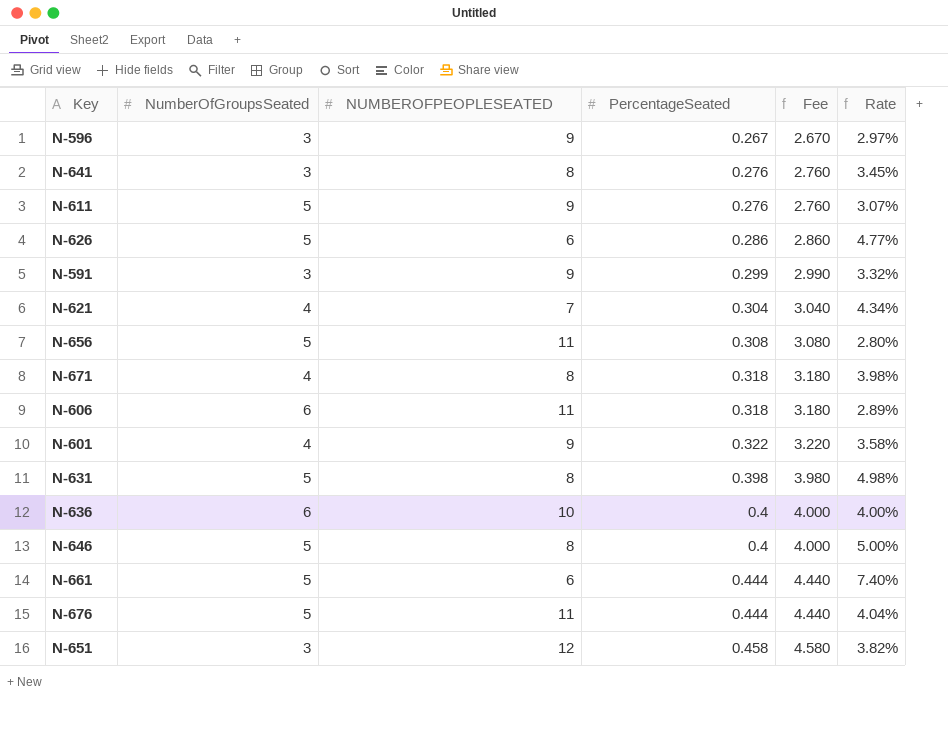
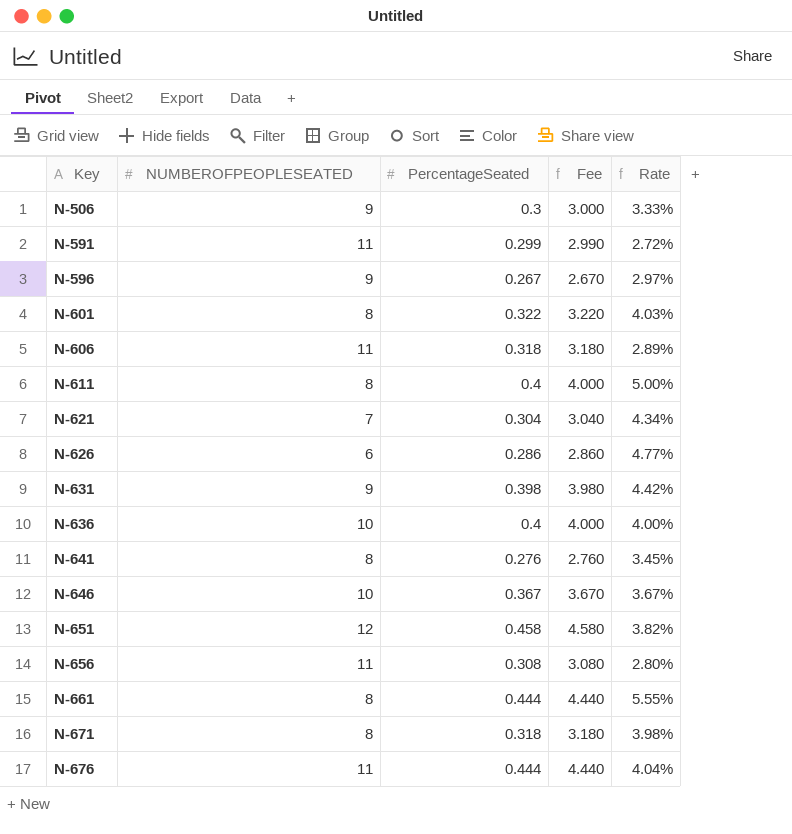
row order: PercentageSeated ascending -> Key ascending
column NumberOfGroupsSeated | position: 2 -> none
row N-506: none -> 9 | 0.3 | 3.000 | 3.33%
N-591 | NUMBEROFPEOPLESEATED: 9 -> 11
N-591 | Rate: 3.32% -> 2.72%
N-601 | NUMBEROFPEOPLESEATED: 9 -> 8
N-601 | Rate: 3.58% -> 4.03%
N-611 | NUMBEROFPEOPLESEATED: 9 -> 8
N-611 | PercentageSeated: 0.276 -> 0.4
N-611 | Fee: 2.760 -> 4.000
N-611 | Rate: 3.07% -> 5.00%
N-631 | NUMBEROFPEOPLESEATED: 8 -> 9
N-631 | Rate: 4.98% -> 4.42%
N-646 | NUMBEROFPEOPLESEATED: 8 -> 10
N-646 | PercentageSeated: 0.4 -> 0.367
N-646 | Fee: 4.000 -> 3.670
N-646 | Rate: 5.00% -> 3.67%
N-661 | NUMBEROFPEOPLESEATED: 6 -> 8
N-661 | Rate: 7.40% -> 5.55%

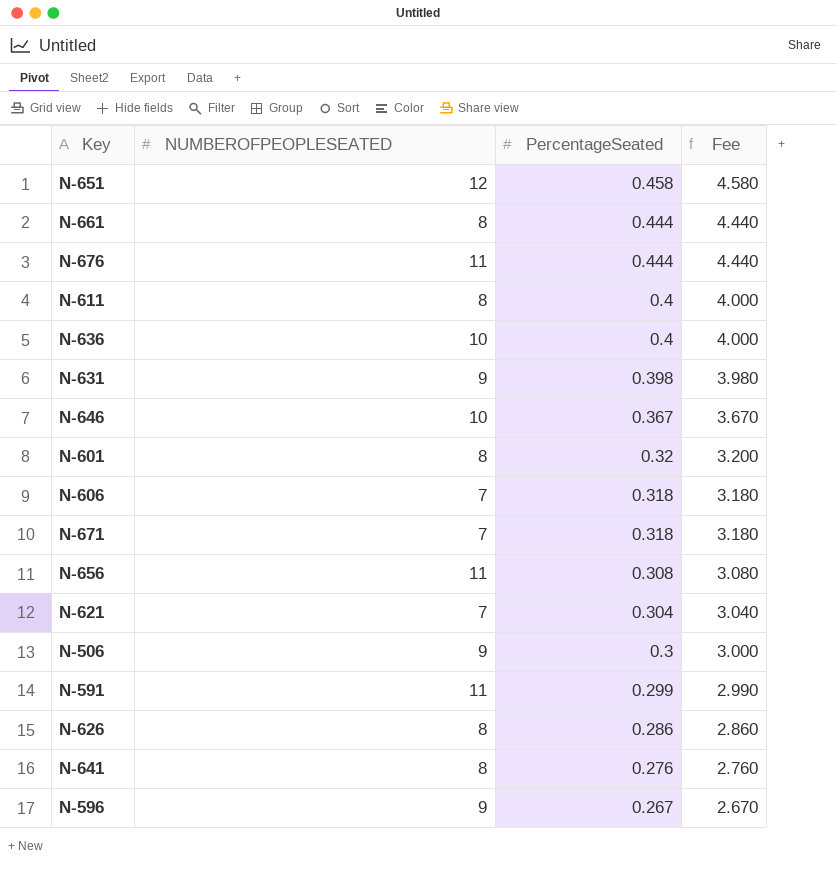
row order: Key ascending -> PercentageSeated descending
column Rate | formula: [PercentageSeated] / [NUMBEROFPEOPLESEATED] -> none
N-601 | PercentageSeated: 0.322 -> 0.32
N-601 | Fee: 3.220 -> 3.200
N-606 | NUMBEROFPEOPLESEATED: 11 -> 7
N-671 | NUMBEROFPEOPLESEATED: 8 -> 7
N-626 | NUMBEROFPEOPLESEATED: 6 -> 8

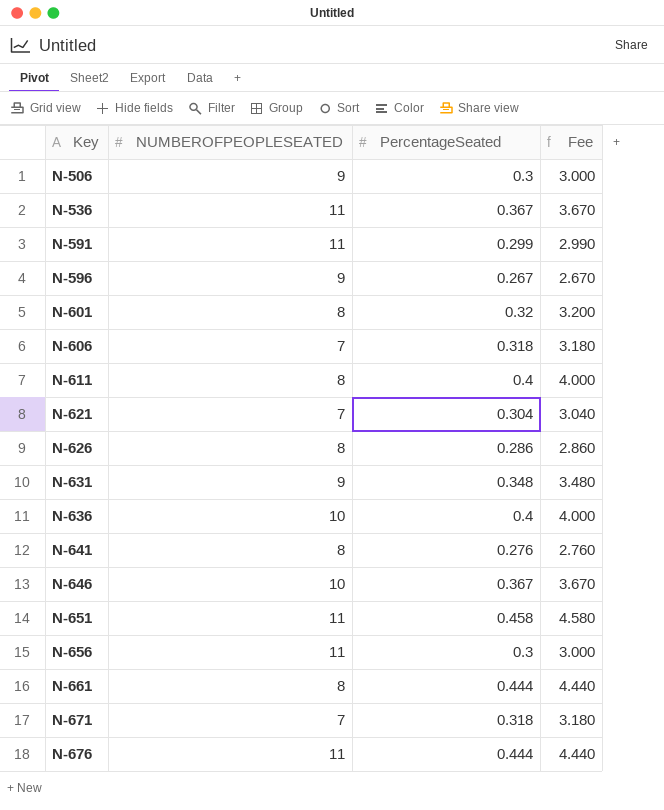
row order: PercentageSeated descending -> Key ascending
row N-536: none -> 11 | 0.367 | 3.670
N-631 | PercentageSeated: 0.398 -> 0.348
N-631 | Fee: 3.980 -> 3.480
N-651 | NUMBEROFPEOPLESEATED: 12 -> 11
N-656 | PercentageSeated: 0.308 -> 0.3
N-656 | Fee: 3.080 -> 3.000

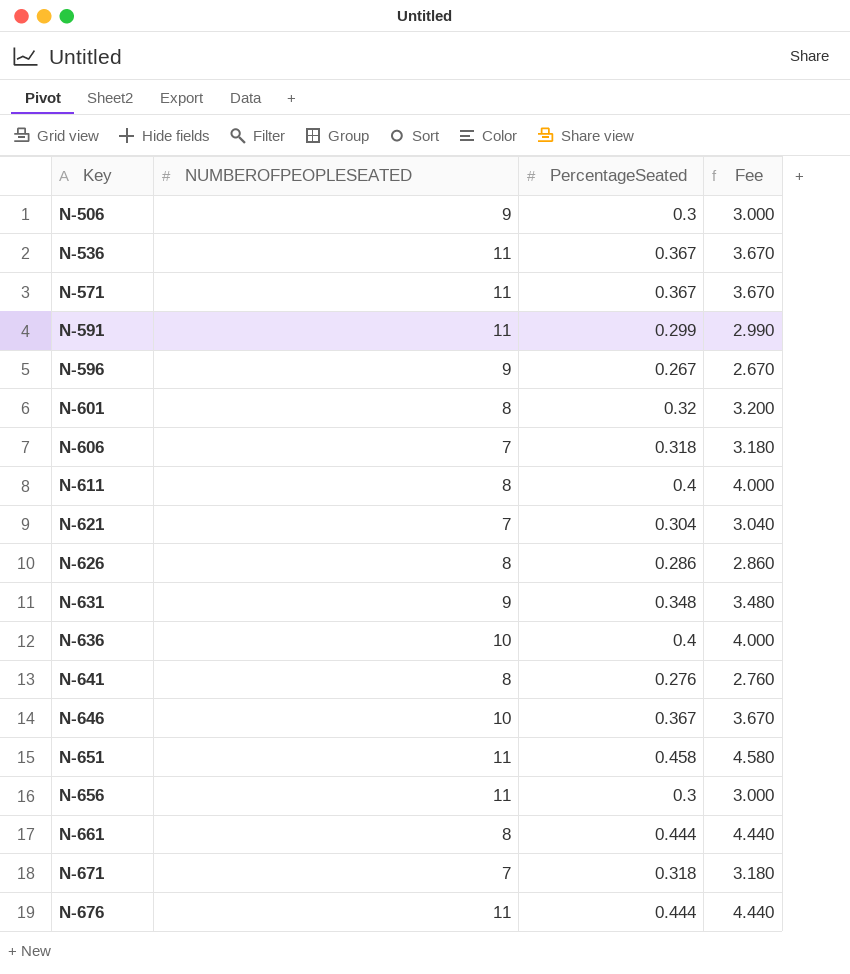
row N-571: none -> 11 | 0.367 | 3.670

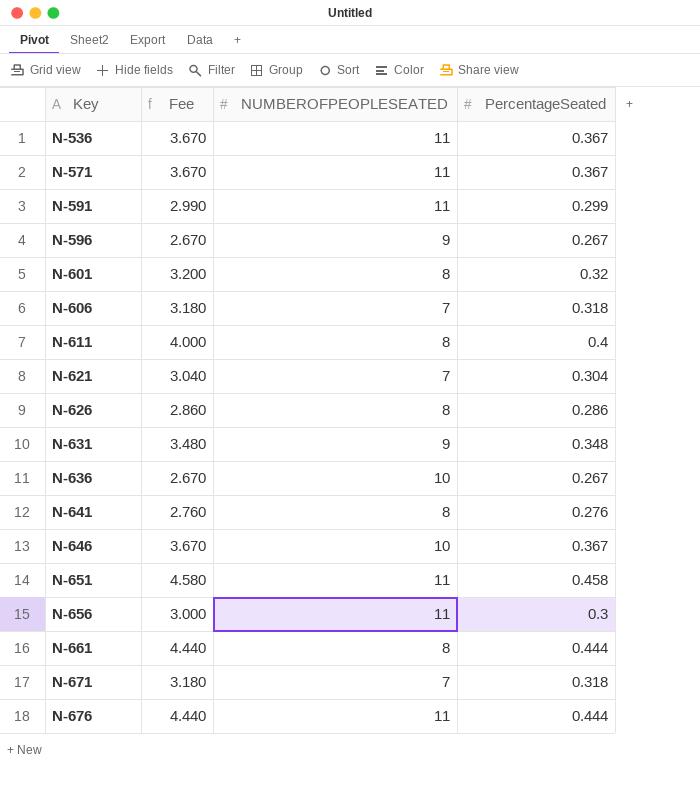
column Fee | position: 4 -> 2
row N-506: 9 | 0.3 | 3.000 -> none
N-636 | Fee: 4.000 -> 2.670
N-636 | PercentageSeated: 0.4 -> 0.267

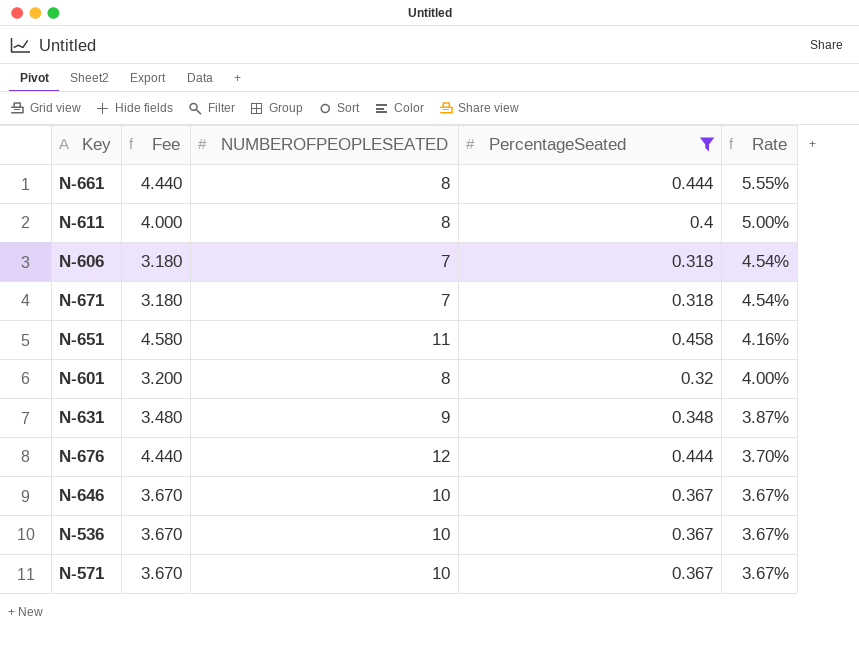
filter: none -> PercentageSeated >= 0.318
row order: Key ascending -> Rate descending
column Rate | formula: none -> [PercentageSeated] / [NUMBEROFPEOPLESEATED]
N-676 | NUMBEROFPEOPLESEATED: 11 -> 12
N-536 | NUMBEROFPEOPLESEATED: 11 -> 10
N-571 | NUMBEROFPEOPLESEATED: 11 -> 10

